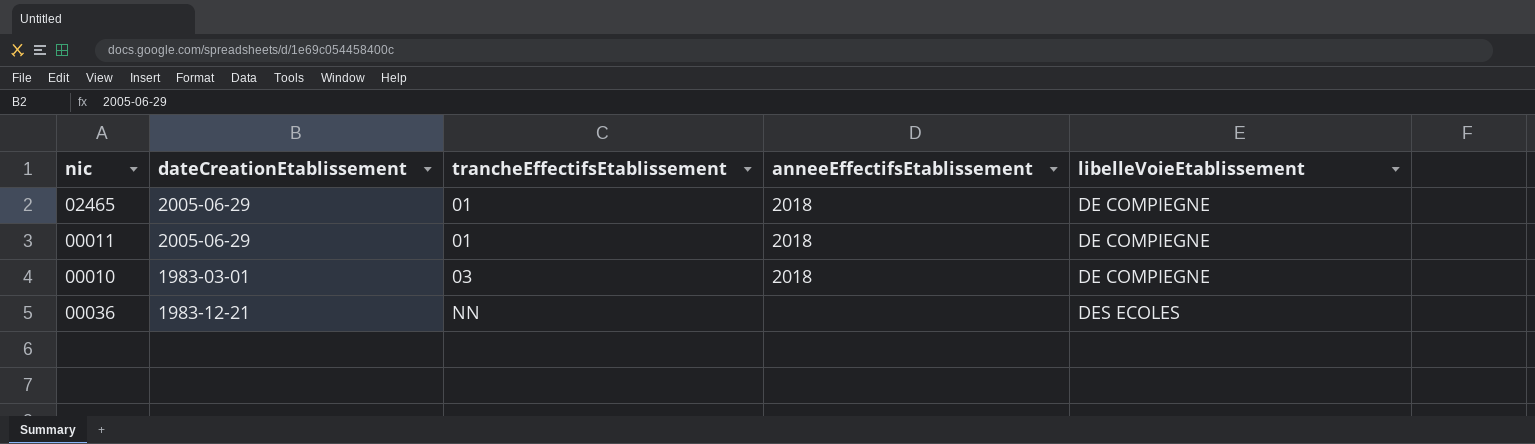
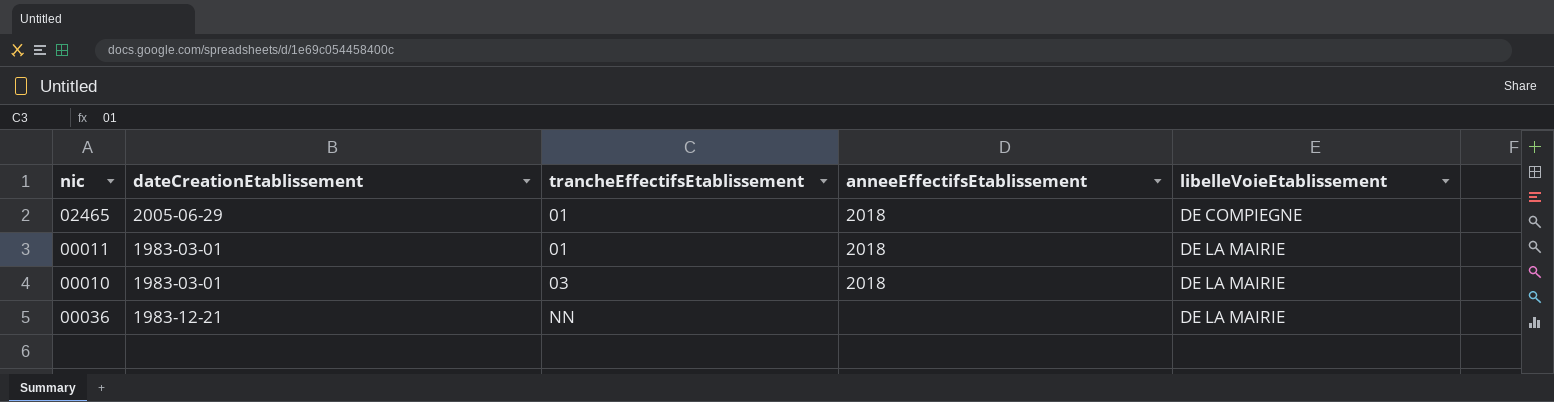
00011 | dateCreationEtablissement: 2005-06-29 -> 1983-03-01
00011 | libelleVoieEtablissement: DE COMPIEGNE -> DE LA MAIRIE
00010 | libelleVoieEtablissement: DE COMPIEGNE -> DE LA MAIRIE
00036 | libelleVoieEtablissement: DES ECOLES -> DE LA MAIRIE

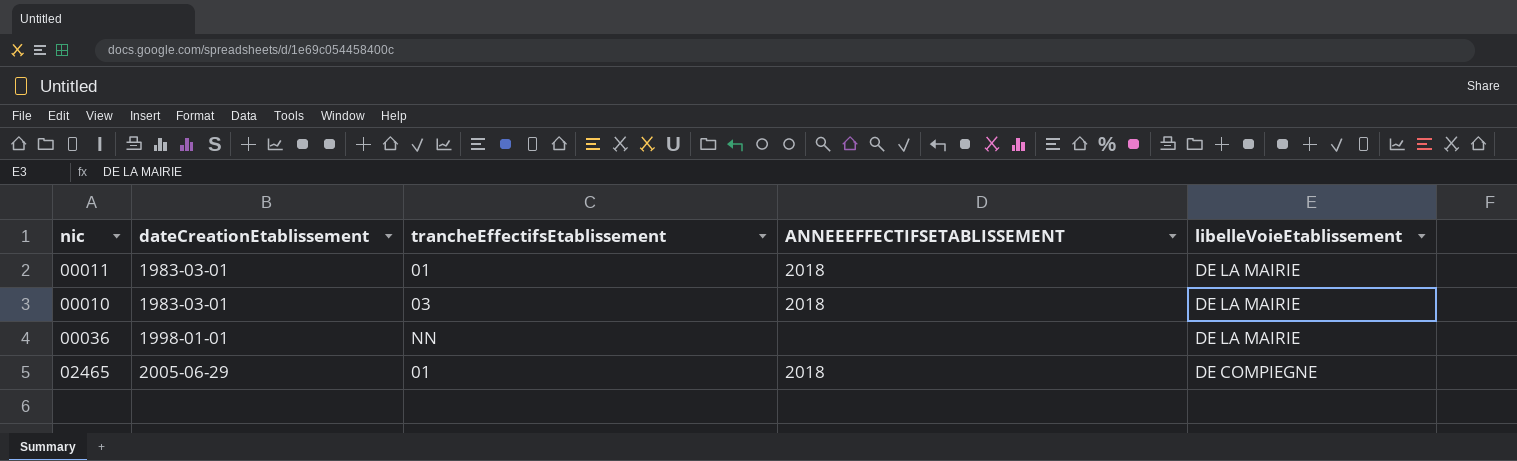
row order: trancheEffectifsEtablissement ascending -> dateCreationEtablissement ascending
column name: anneeEffectifsEtablissement -> ANNEEEFFECTIFSETABLISSEMENT
00036 | dateCreationEtablissement: 1983-12-21 -> 1998-01-01

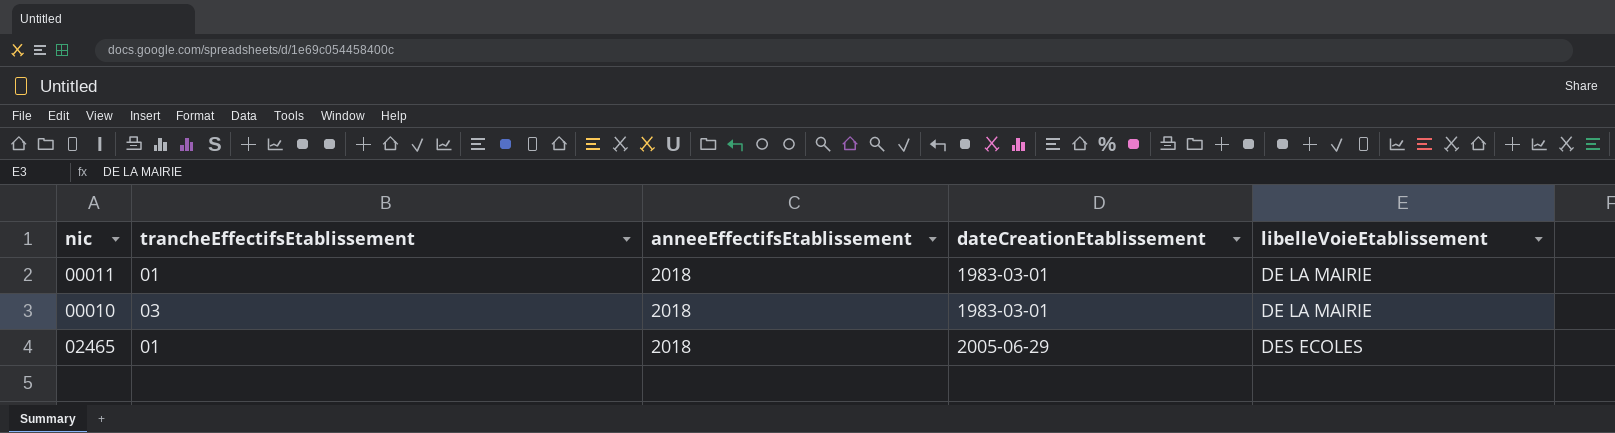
column name: ANNEEEFFECTIFSETABLISSEMENT -> anneeEffectifsEtablissement
column dateCreationEtablissement | position: 2 -> 4
row 00036: 1998-01-01 | NN | none | DE LA MAIRIE -> none
02465 | libelleVoieEtablissement: DE COMPIEGNE -> DES ECOLES

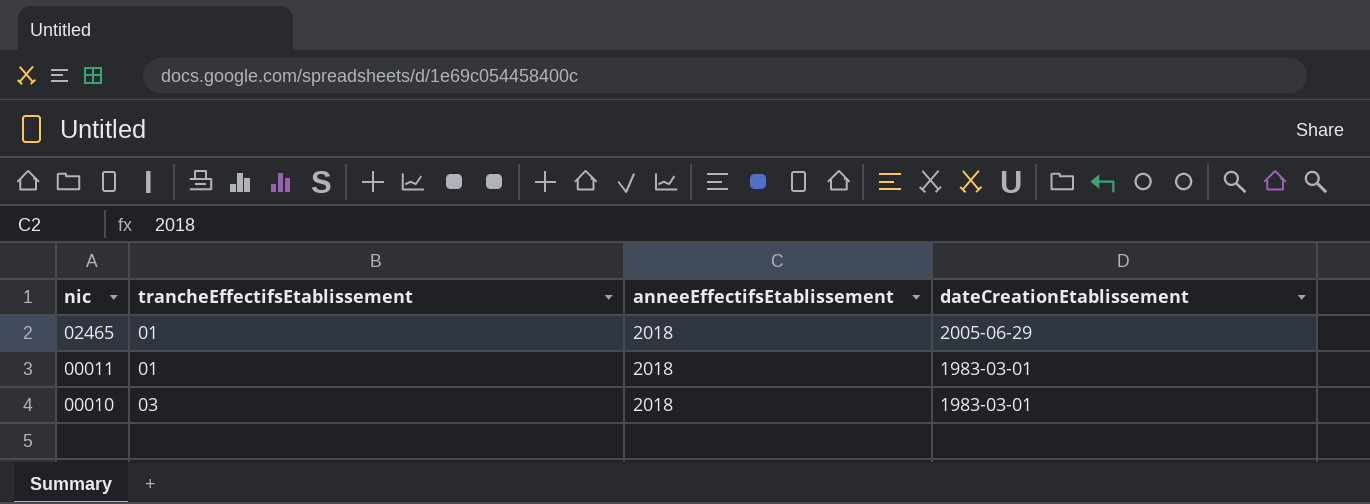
row order: dateCreationEtablissement ascending -> nic descending
column libelleVoieEtablissement | position: 5 -> none

